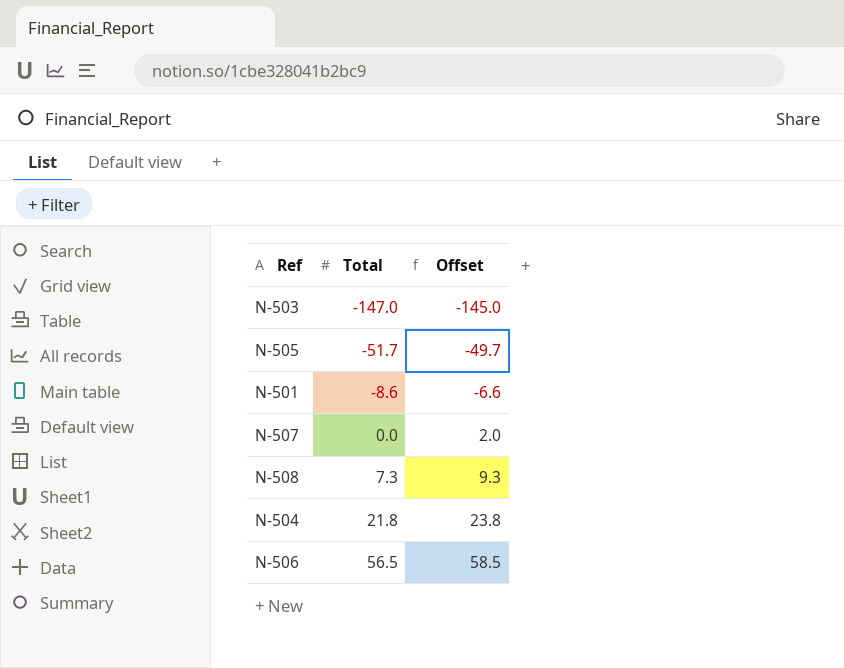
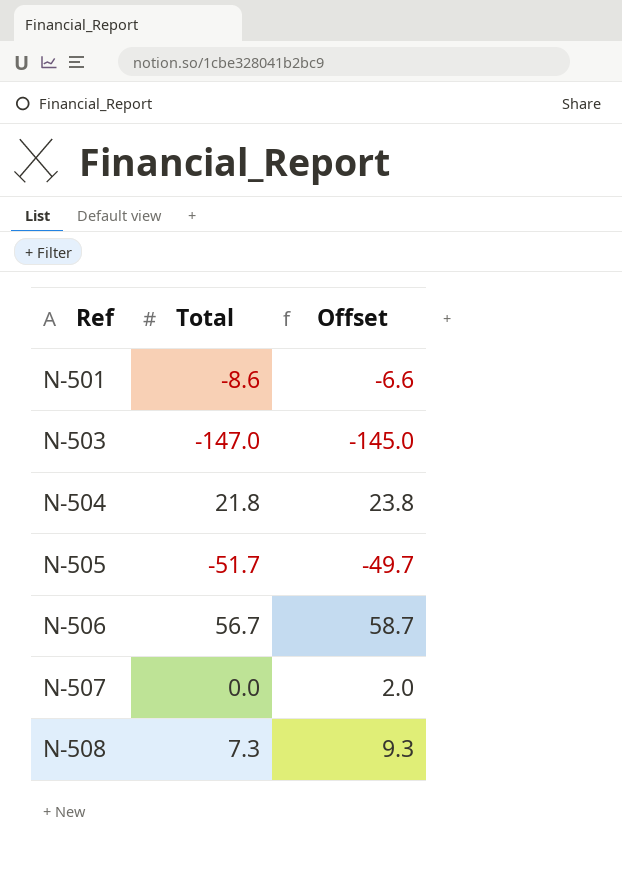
row order: Total ascending -> Ref ascending
N-506 | Total: 56.5 -> 56.7
N-506 | Offset: 58.5 -> 58.7

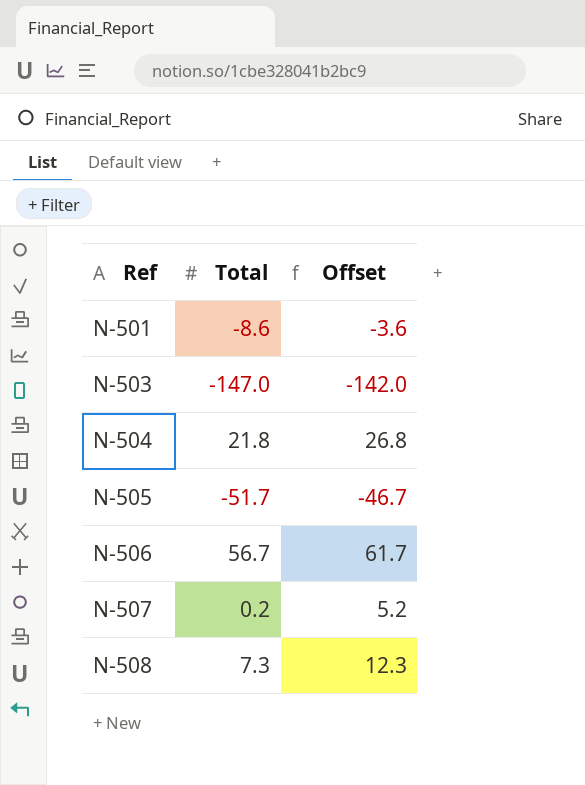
column Offset | formula: [Total] + 2 -> [Total] + 5
N-507 | Total: 0.0 -> 0.2

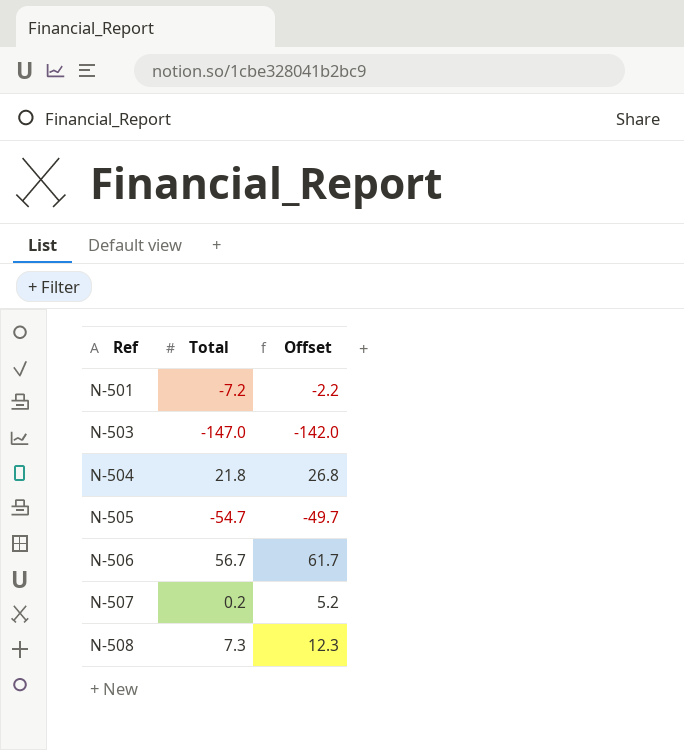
N-501 | Total: -8.6 -> -7.2
N-501 | Offset: -3.6 -> -2.2
N-505 | Total: -51.7 -> -54.7
N-505 | Offset: -46.7 -> -49.7

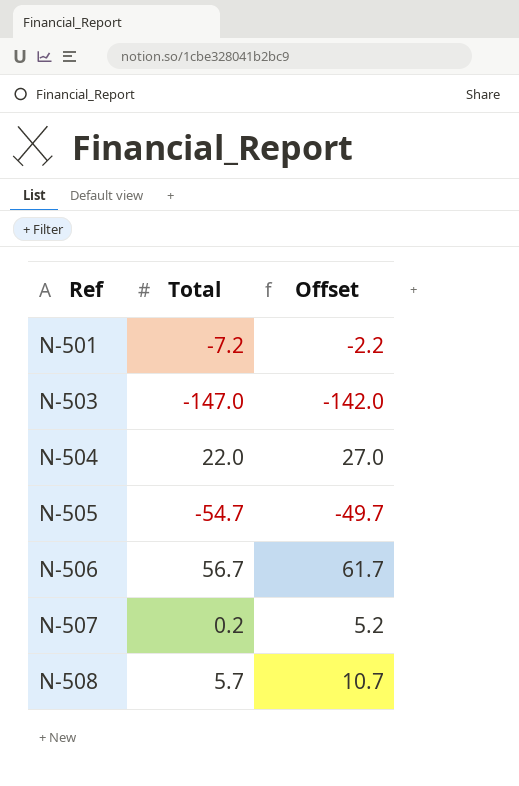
N-504 | Total: 21.8 -> 22.0
N-504 | Offset: 26.8 -> 27.0
N-508 | Total: 7.3 -> 5.7
N-508 | Offset: 12.3 -> 10.7

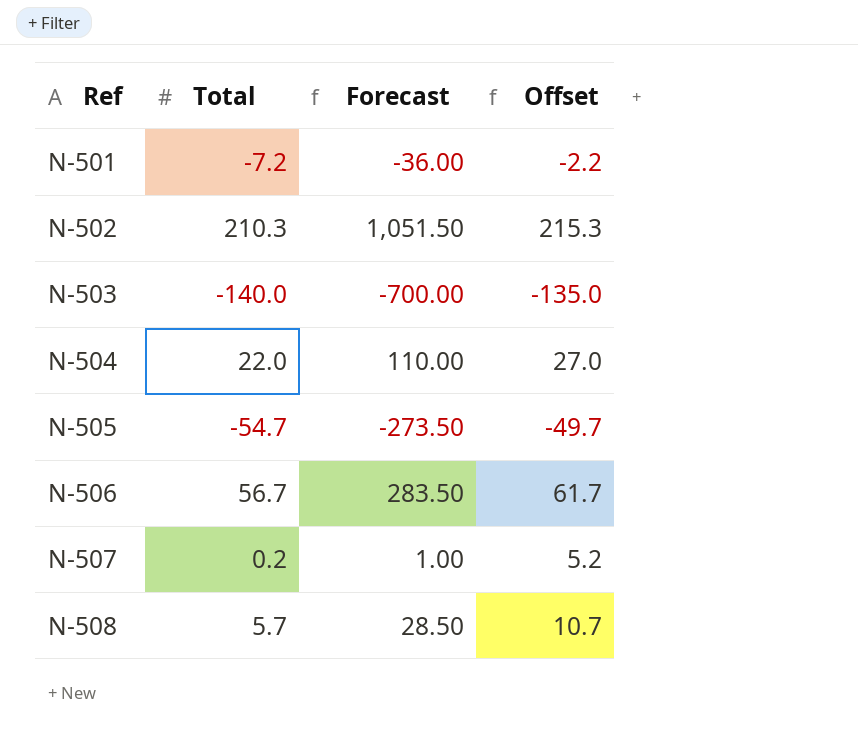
column Forecast | formula: none -> [Total] * 5
row N-502: none -> 210.3 | 1,051.50 | 215.3
N-503 | Total: -147.0 -> -140.0
N-503 | Offset: -142.0 -> -135.0

